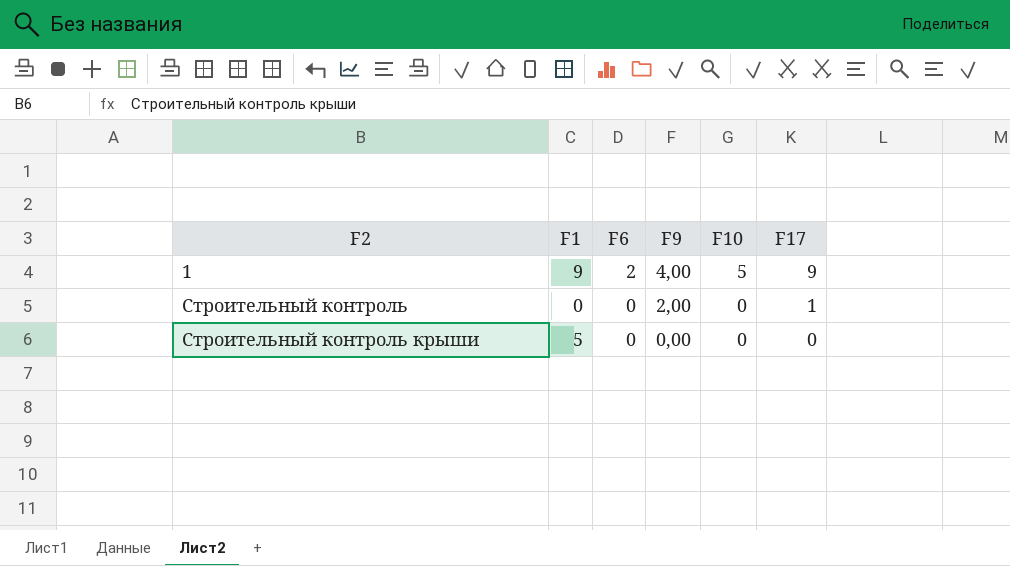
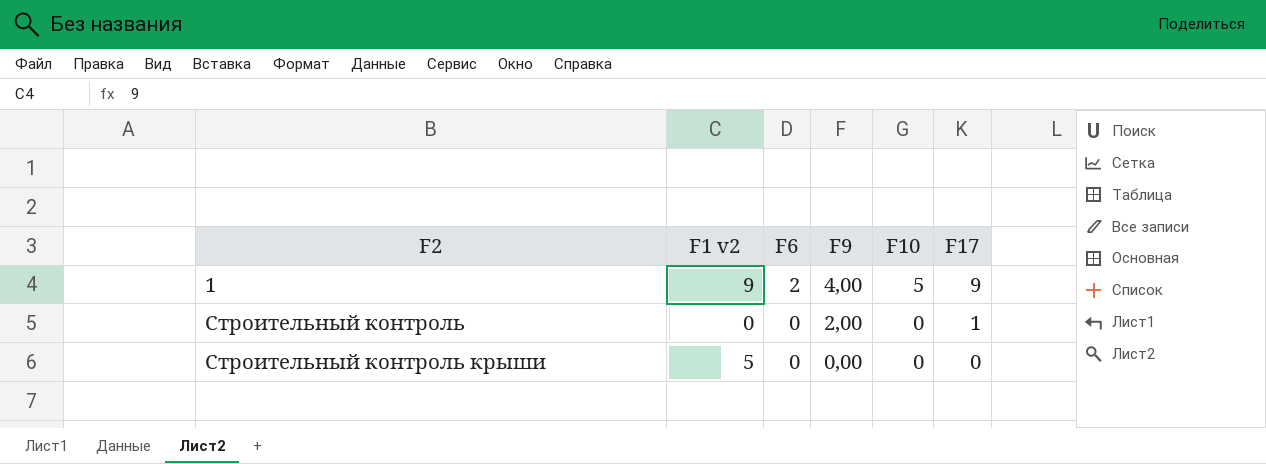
column name: F1 -> F1 v2

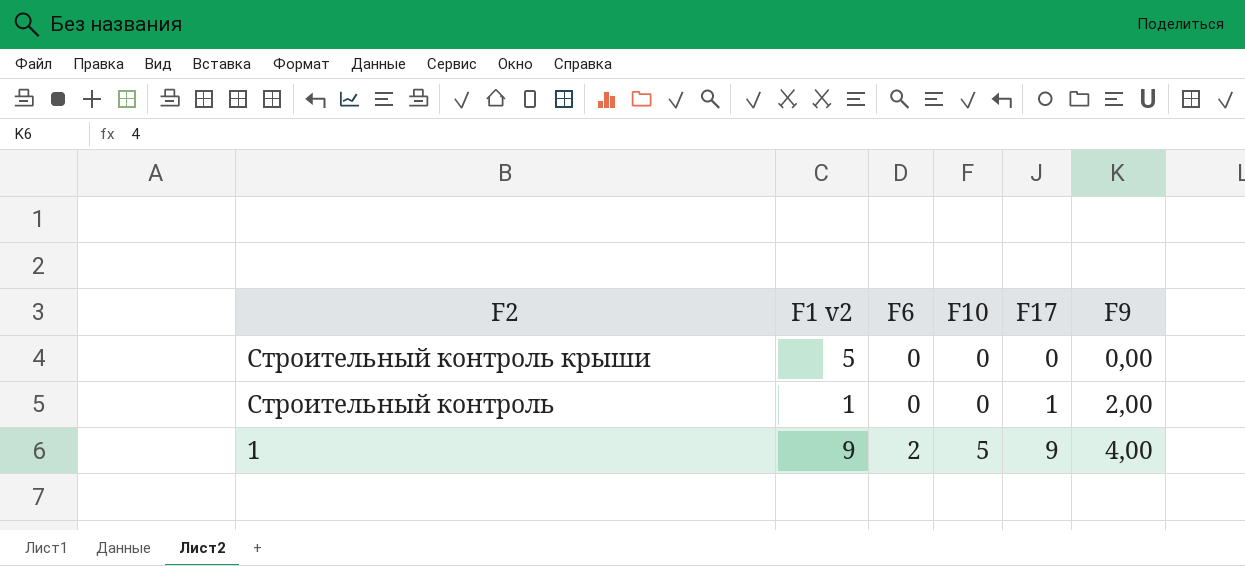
row order: F2 ascending -> F2 descending
column F9 | position: 4 -> 6
Строительный контроль | F1 v2: 0 -> 1

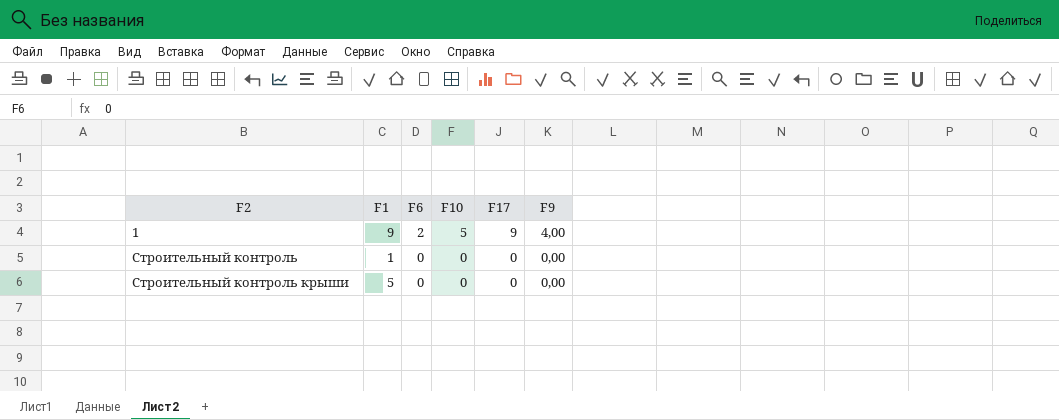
row order: F2 descending -> F2 ascending
column name: F1 v2 -> F1
Строительный контроль | F17: 1 -> 0
Строительный контроль | F9: 2,00 -> 0,00

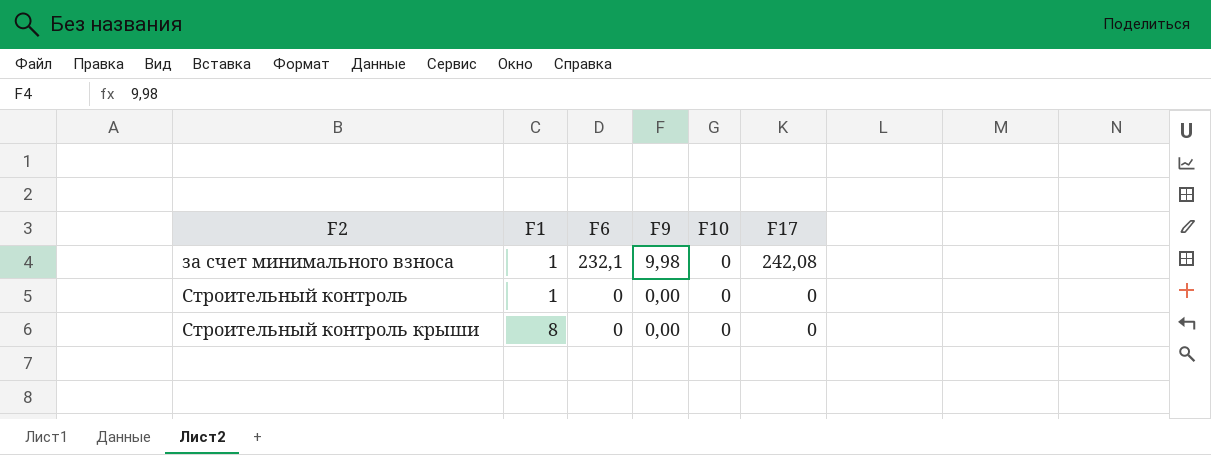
column F9 | position: 6 -> 4
row 1: 9 | 2 | 5 | 9 | 4,00 -> none
row за счет минимального взноса: none -> 1 | 232,1 | 9,98 | 0 | 242,08
Строительный контроль крыши | F1: 5 -> 8

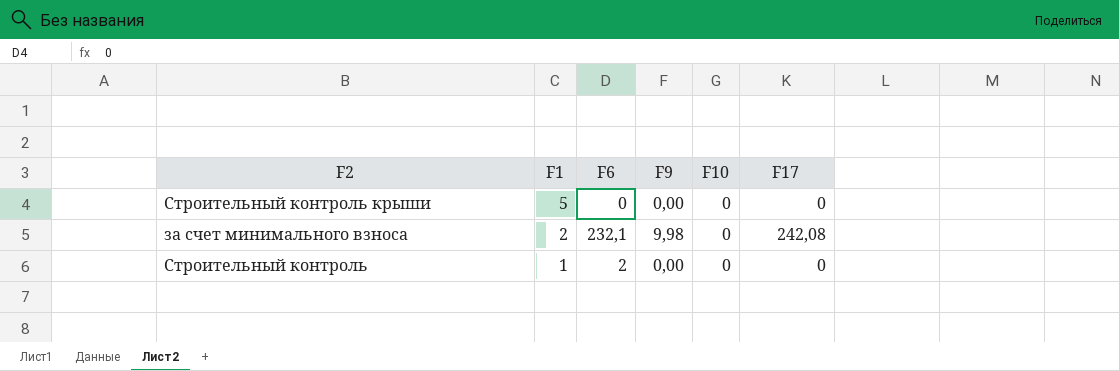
row order: F2 ascending -> F1 descending
Строительный контроль крыши | F1: 8 -> 5
за счет минимального взноса | F1: 1 -> 2
Строительный контроль | F6: 0 -> 2

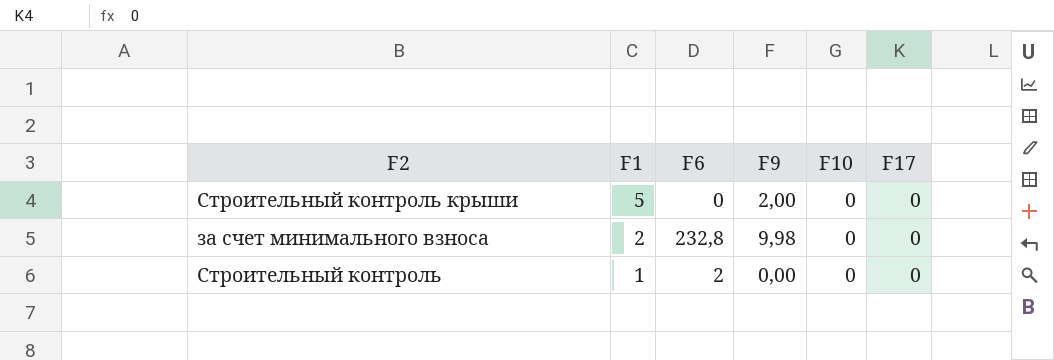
Строительный контроль крыши | F9: 0,00 -> 2,00
за счет минимального взноса | F6: 232,1 -> 232,8
за счет минимального взноса | F17: 242,08 -> 0

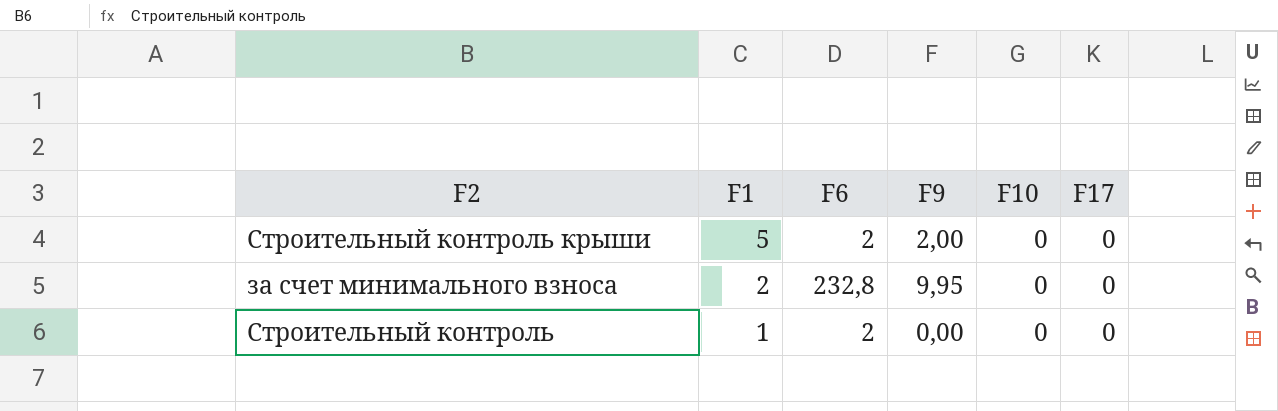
Строительный контроль крыши | F6: 0 -> 2
за счет минимального взноса | F9: 9,98 -> 9,95

